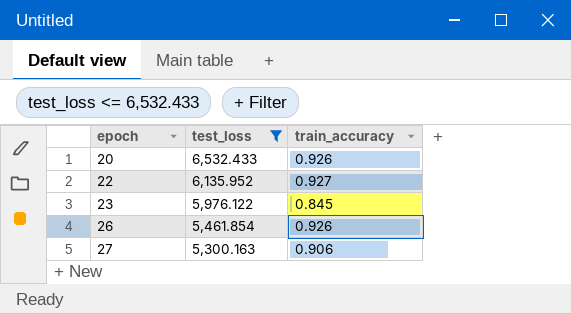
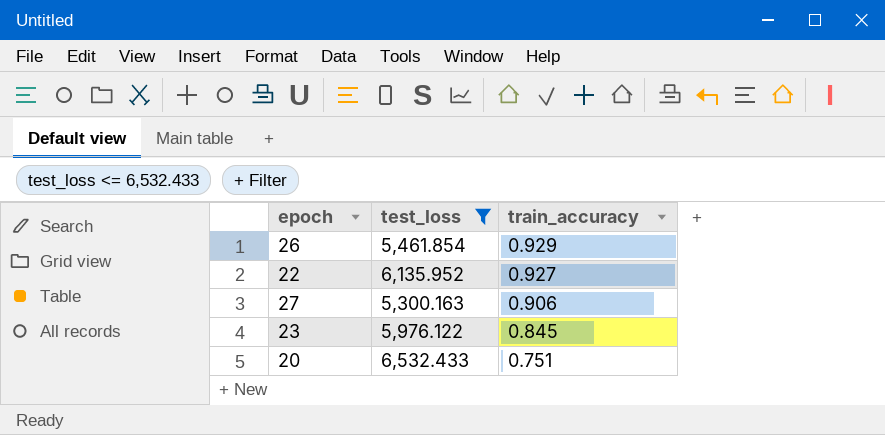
row order: epoch ascending -> train_accuracy descending
26 | train_accuracy: 0.926 -> 0.929
20 | train_accuracy: 0.926 -> 0.751

